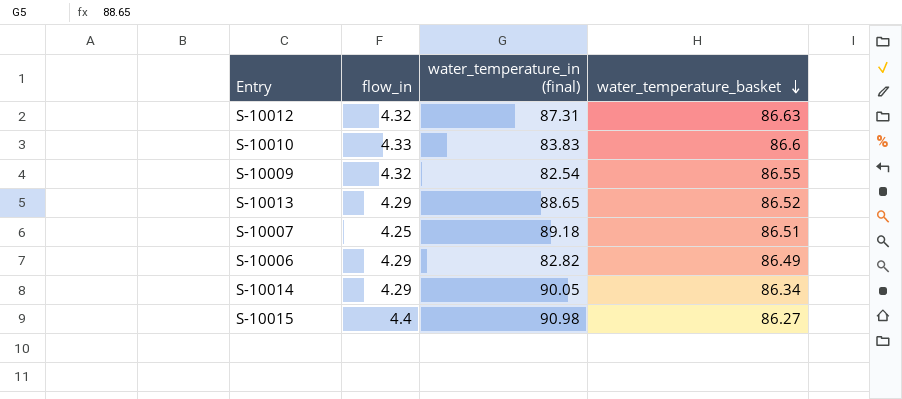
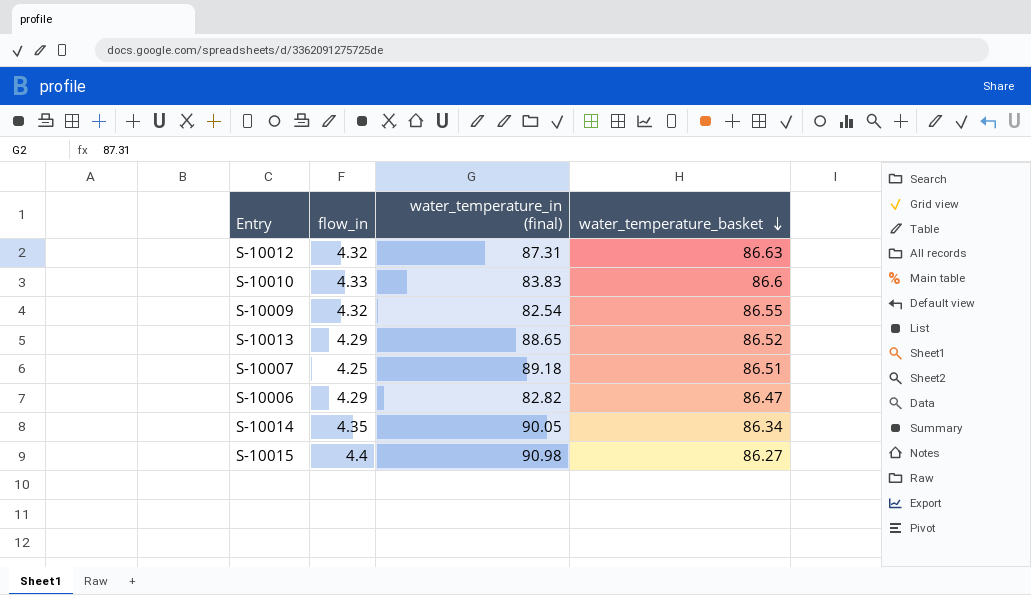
S-10006 | water_temperature_basket: 86.49 -> 86.47
S-10014 | flow_in: 4.29 -> 4.35

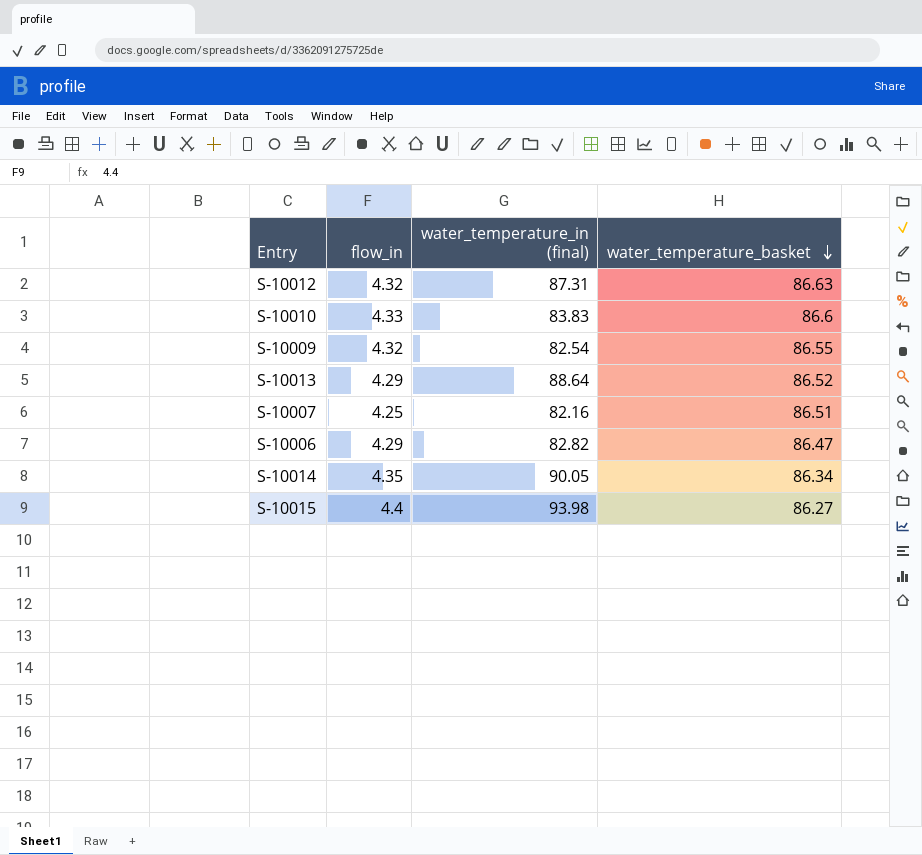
S-10013 | water_temperature_in (final): 88.65 -> 88.64
S-10007 | water_temperature_in (final): 89.18 -> 82.16
S-10015 | water_temperature_in (final): 90.98 -> 93.98

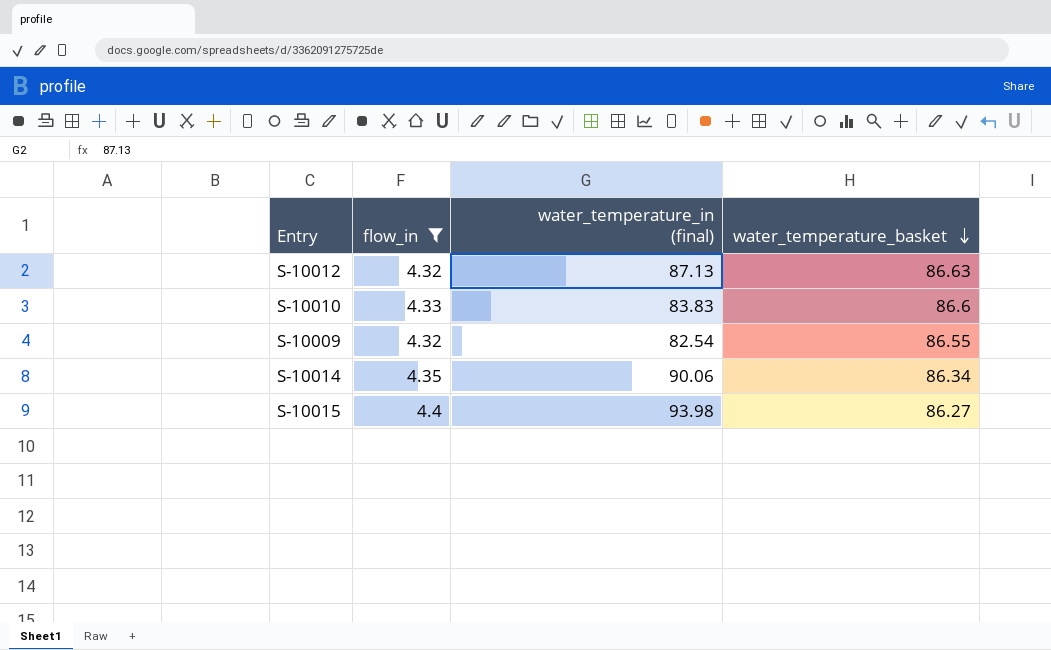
filter: none -> flow_in >= 4.32
S-10012 | water_temperature_in (final): 87.31 -> 87.13
S-10014 | water_temperature_in (final): 90.05 -> 90.06

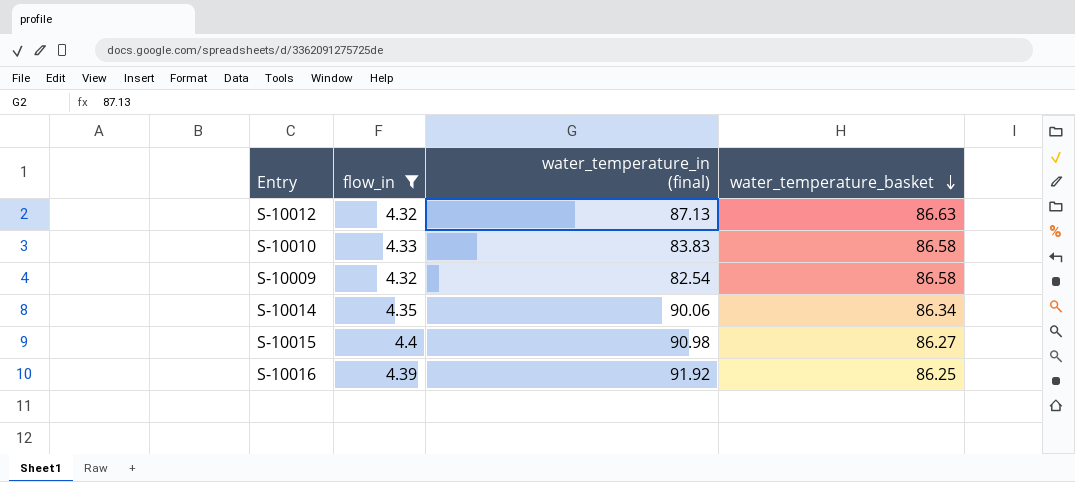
S-10010 | water_temperature_basket: 86.6 -> 86.58
S-10009 | water_temperature_basket: 86.55 -> 86.58
S-10015 | water_temperature_in (final): 93.98 -> 90.98
row S-10016: none -> 4.39 | 91.92 | 86.25

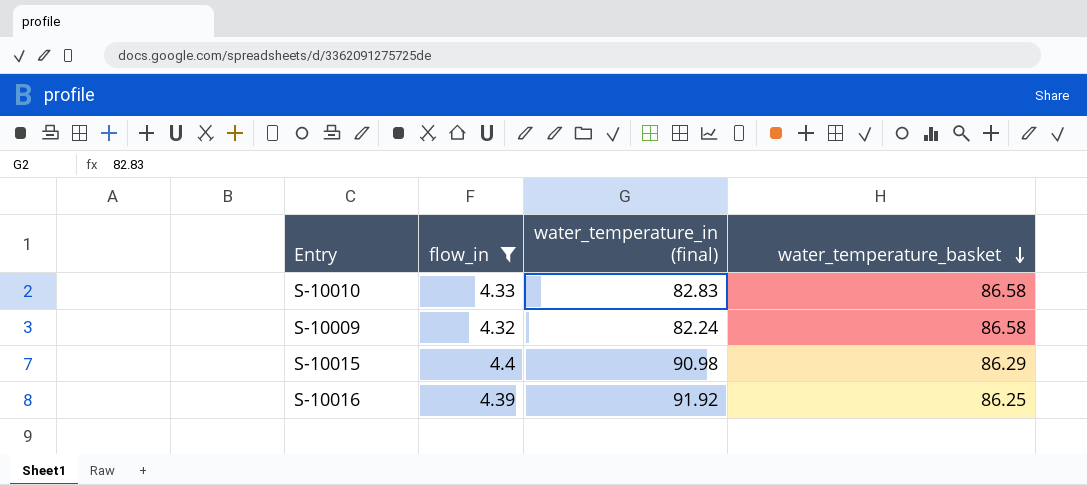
row S-10012: 4.32 | 87.13 | 86.63 -> none
row S-10014: 4.35 | 90.06 | 86.34 -> none
S-10010 | water_temperature_in (final): 83.83 -> 82.83
S-10009 | water_temperature_in (final): 82.54 -> 82.24
S-10015 | water_temperature_basket: 86.27 -> 86.29

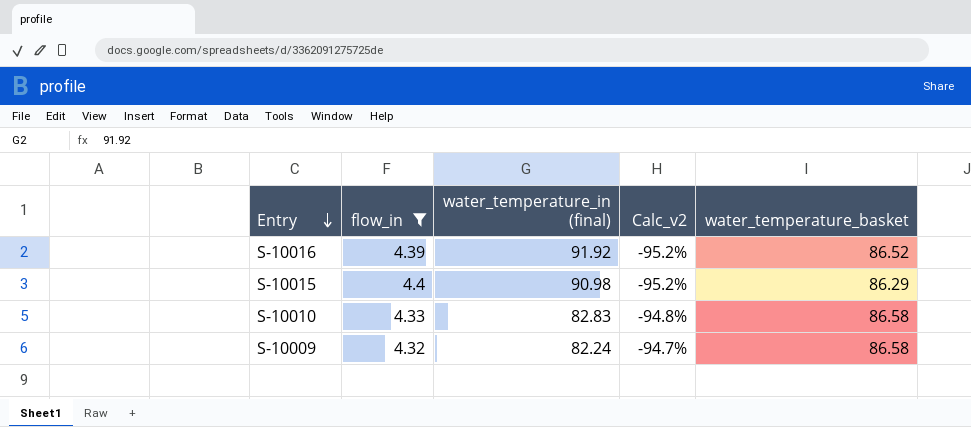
row order: water_temperature_basket descending -> Entry descending
column Calc_v2 | formula: none -> ([flow_in] - [water_temperature_in (final)]) / [water_temperature_in (final)]
S-10016 | water_temperature_basket: 86.25 -> 86.52

